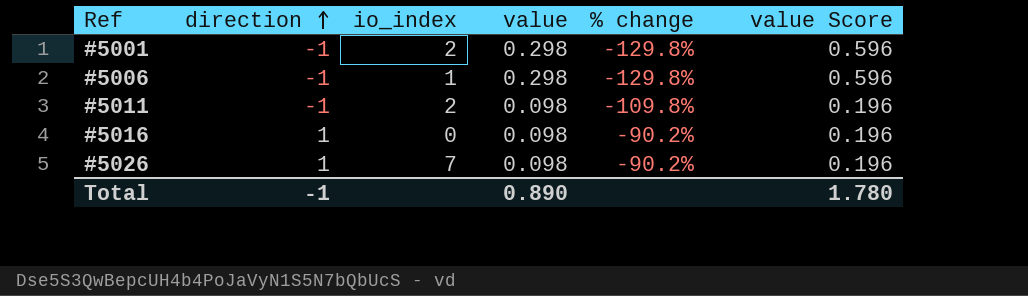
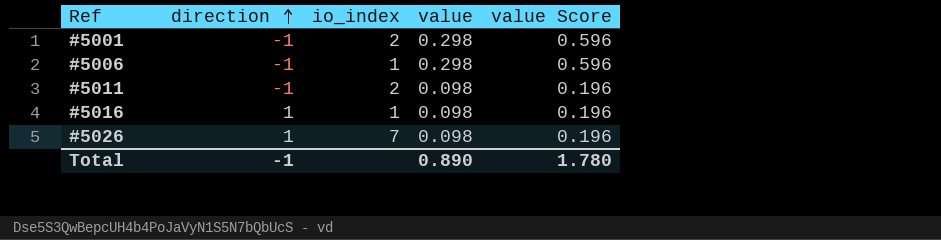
column % change | formula: ([value] - [direction]) / [direction] -> none
#5016 | io_index: 0 -> 1

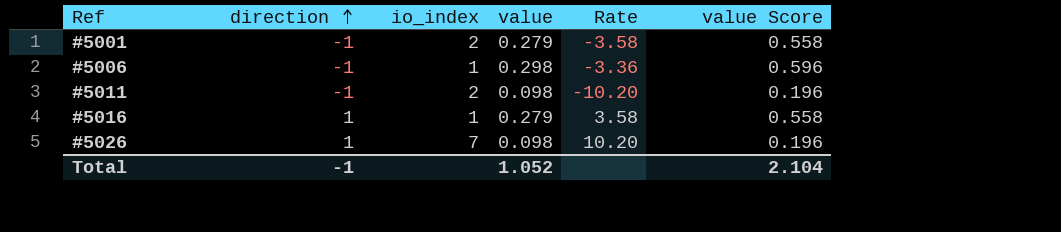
column Rate | formula: none -> [direction] / [value]
#5001 | value: 0.298 -> 0.279
#5001 | value Score: 0.596 -> 0.558
#5016 | value: 0.098 -> 0.279
#5016 | value Score: 0.196 -> 0.558
Total | value: 0.890 -> 1.052
Total | value Score: 1.780 -> 2.104

